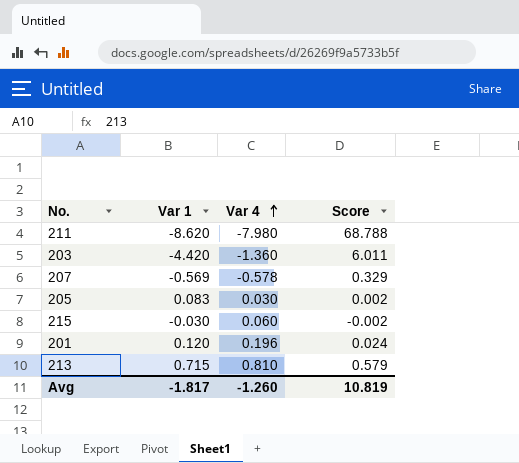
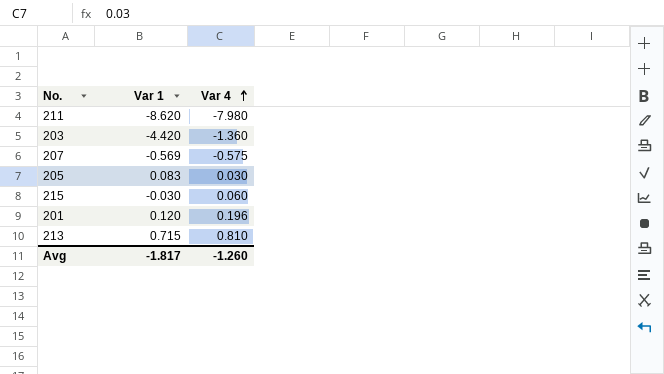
column Score | formula: [Var 1] * [Var 4] -> none
207 | Var 4: -0.578 -> -0.575

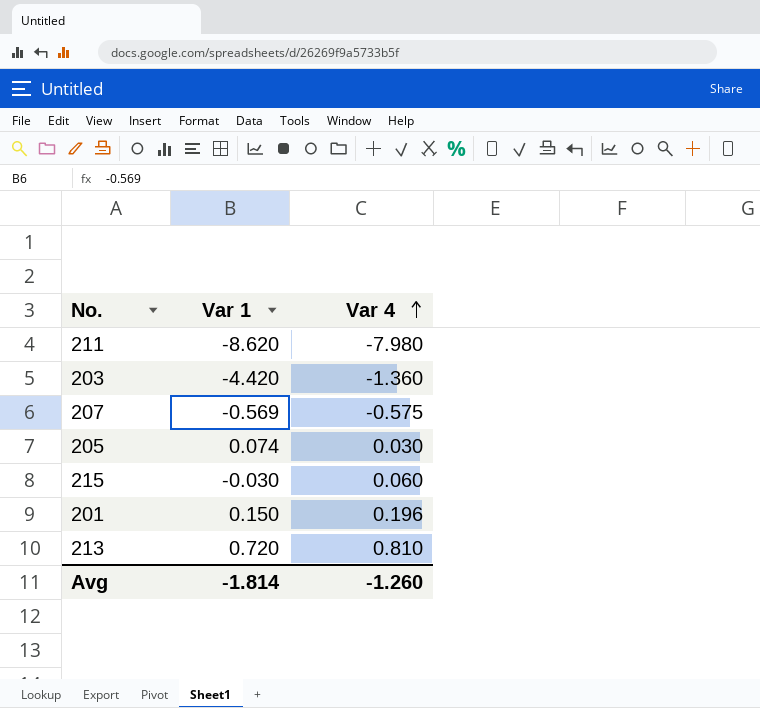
205 | Var 1: 0.083 -> 0.074
201 | Var 1: 0.120 -> 0.150
213 | Var 1: 0.715 -> 0.720
Avg | Var 1: -1.817 -> -1.814

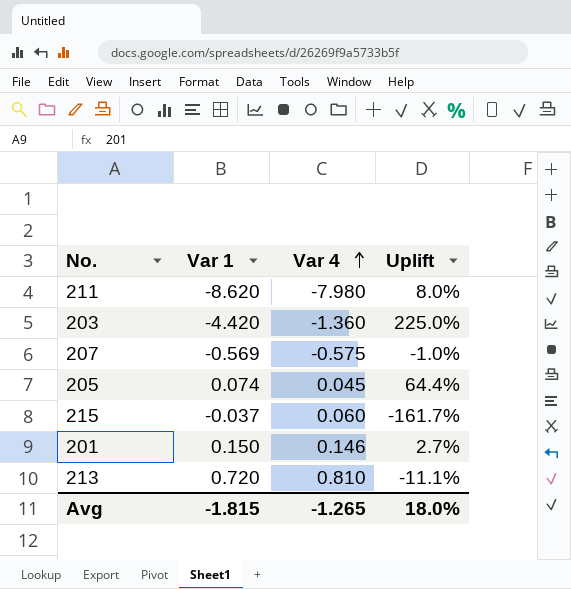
column Uplift | formula: none -> ([Var 1] - [Var 4]) / [Var 4]
205 | Var 4: 0.030 -> 0.045
215 | Var 1: -0.030 -> -0.037
201 | Var 4: 0.196 -> 0.146
Avg | Var 1: -1.814 -> -1.815
Avg | Var 4: -1.260 -> -1.265

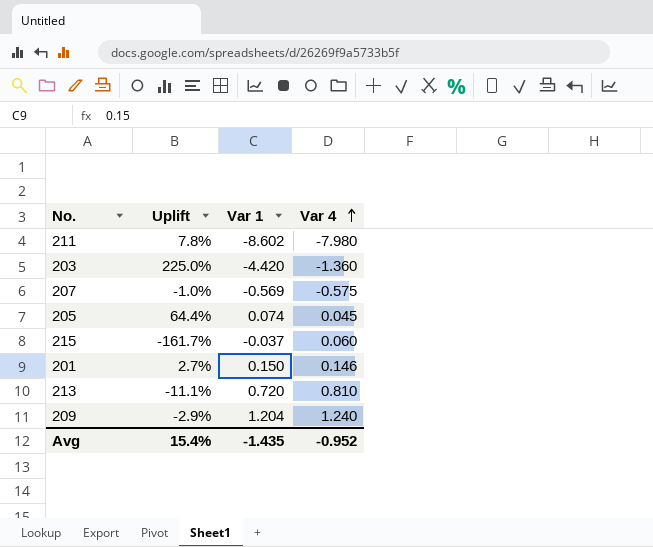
column Uplift | position: 4 -> 2
211 | Uplift: 8.0% -> 7.8%
211 | Var 1: -8.620 -> -8.602
row 209: none -> -2.9% | 1.204 | 1.240
Avg | Uplift: 18.0% -> 15.4%
Avg | Var 1: -1.815 -> -1.435
Avg | Var 4: -1.265 -> -0.952

